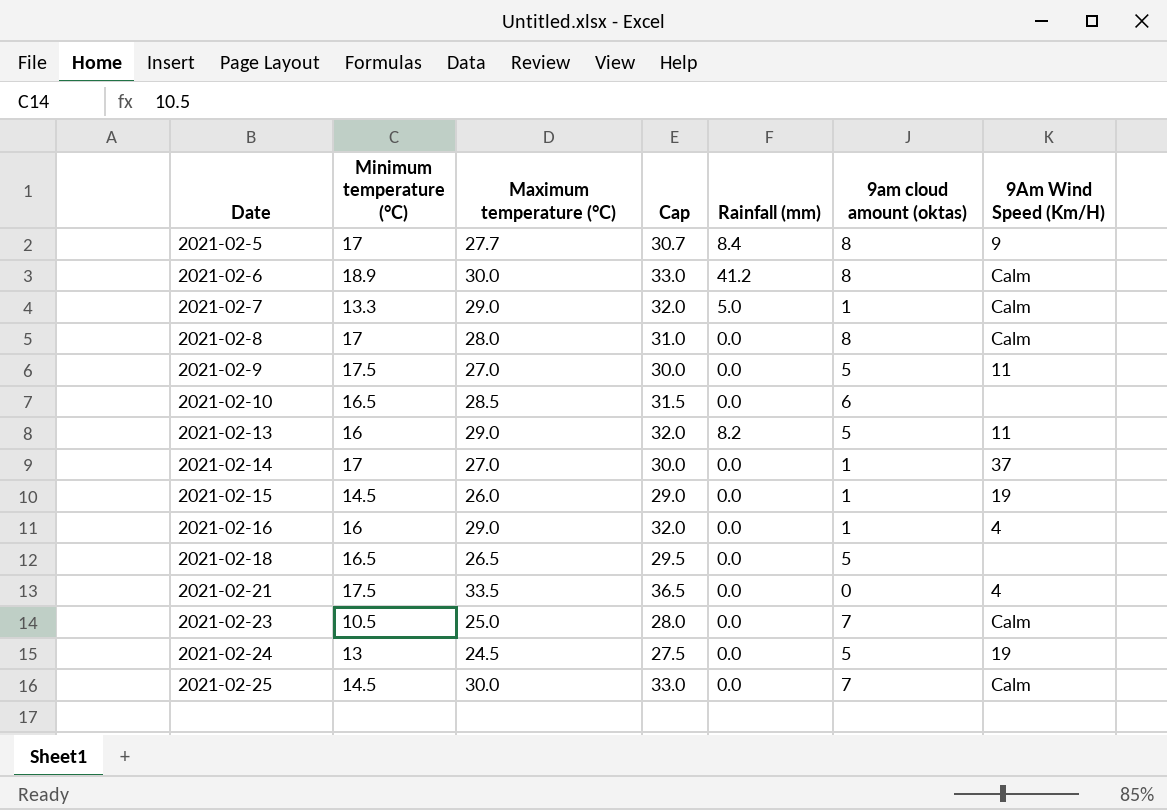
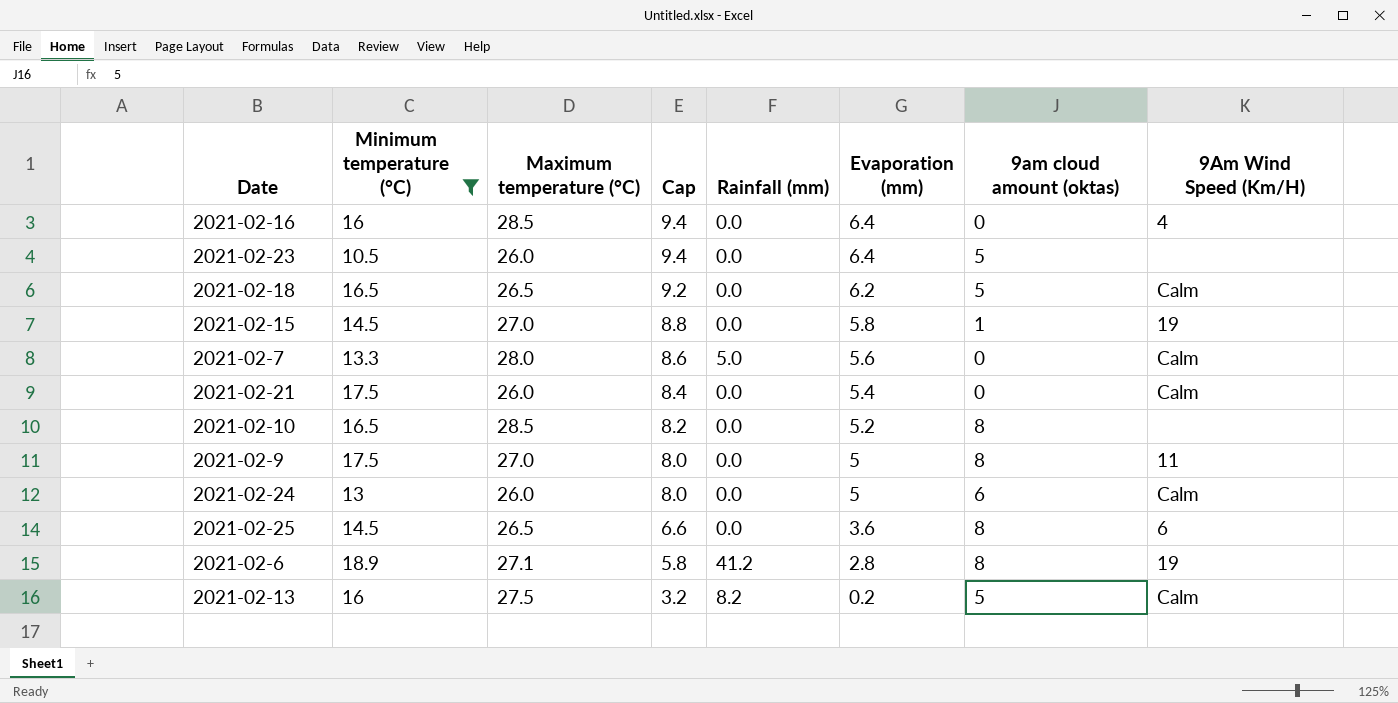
filter: none -> Minimum temperature (°C) != 17
row order: Date ascending -> Cap descending
column Cap | formula: [Maximum temperature (°C)] + 3 -> [Evaporation (mm)] + 3
column Evaporation (mm) | position: none -> 6
2021-02-16 | Maximum temperature (°C): 29.0 -> 28.5
2021-02-16 | 9am cloud amount (oktas): 1 -> 0
2021-02-23 | Maximum temperature (°C): 25.0 -> 26.0
2021-02-23 | 9am cloud amount (oktas): 7 -> 5
2021-02-23 | 9Am Wind Speed (Km/H): Calm -> none
2021-02-18 | 9Am Wind Speed (Km/H): none -> Calm
2021-02-15 | Maximum temperature (°C): 26.0 -> 27.0
2021-02-7 | Maximum temperature (°C): 29.0 -> 28.0
2021-02-7 | 9am cloud amount (oktas): 1 -> 0
2021-02-21 | Maximum temperature (°C): 33.5 -> 26.0
2021-02-21 | 9Am Wind Speed (Km/H): 4 -> Calm
2021-02-10 | 9am cloud amount (oktas): 6 -> 8
2021-02-9 | 9am cloud amount (oktas): 5 -> 8
2021-02-24 | Maximum temperature (°C): 24.5 -> 26.0
2021-02-24 | 9am cloud amount (oktas): 5 -> 6
2021-02-24 | 9Am Wind Speed (Km/H): 19 -> Calm
2021-02-25 | Maximum temperature (°C): 30.0 -> 26.5
2021-02-25 | 9am cloud amount (oktas): 7 -> 8
2021-02-25 | 9Am Wind Speed (Km/H): Calm -> 6
2021-02-6 | Maximum temperature (°C): 30.0 -> 27.1
2021-02-6 | 9Am Wind Speed (Km/H): Calm -> 19
2021-02-13 | Maximum temperature (°C): 29.0 -> 27.5
2021-02-13 | 9Am Wind Speed (Km/H): 11 -> Calm

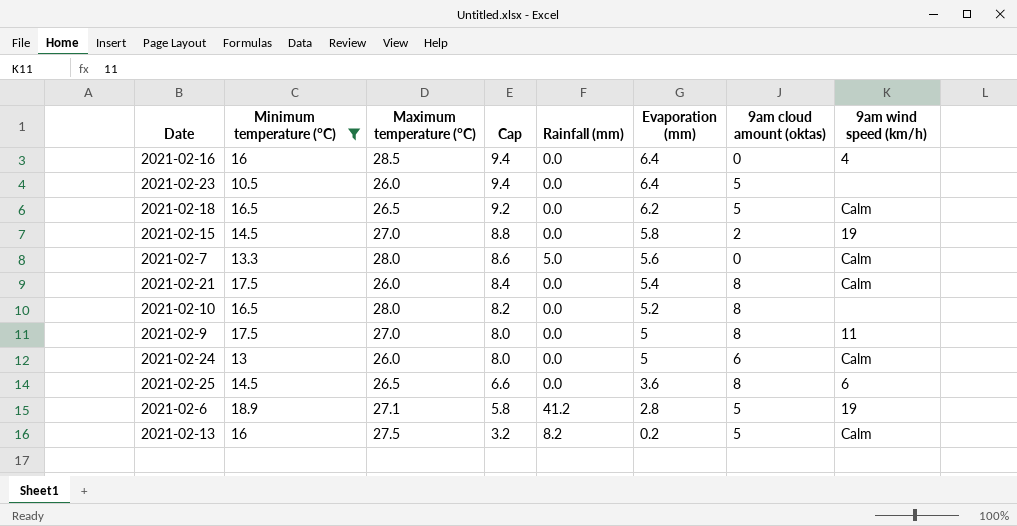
column name: 9Am Wind Speed (Km/H) -> 9am wind speed (km/h)
2021-02-15 | 9am cloud amount (oktas): 1 -> 2
2021-02-21 | 9am cloud amount (oktas): 0 -> 8
2021-02-10 | Maximum temperature (°C): 28.5 -> 28.0
2021-02-6 | 9am cloud amount (oktas): 8 -> 5

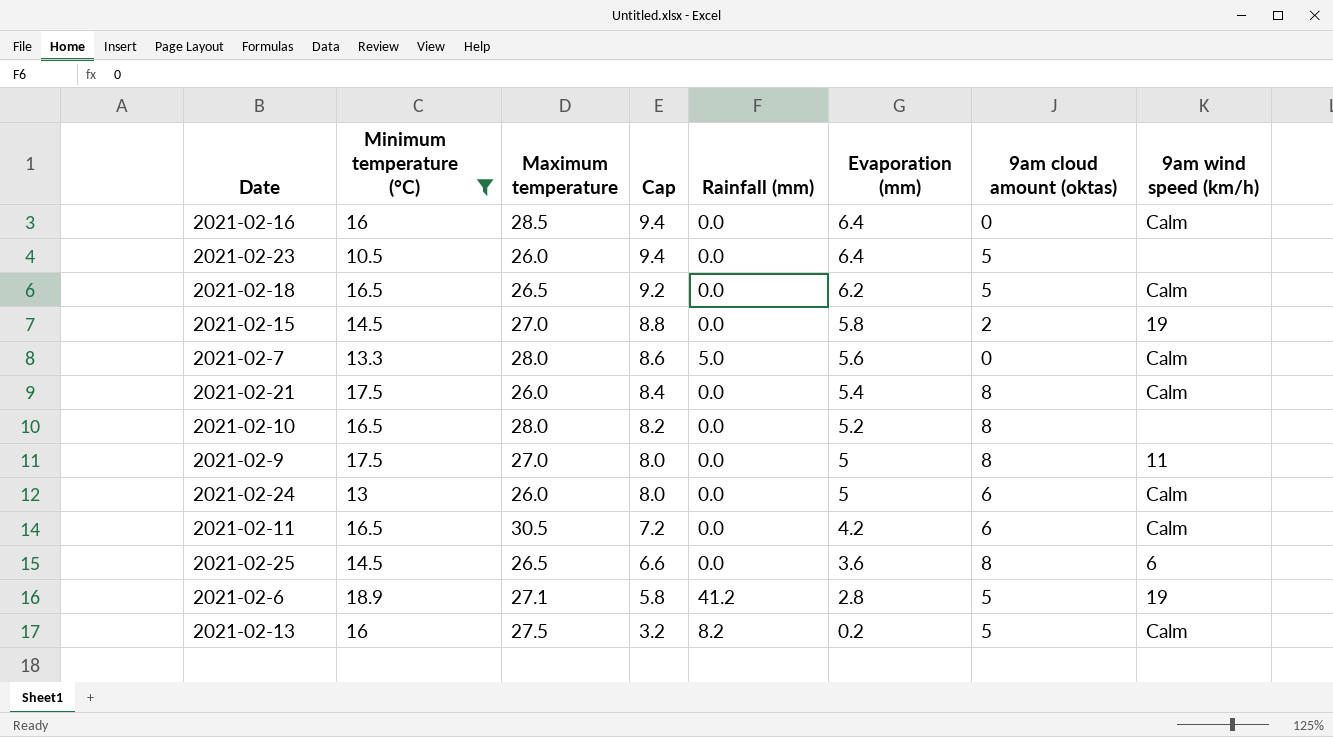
column name: Maximum temperature (°C) -> Maximum temperature
2021-02-16 | 9am wind speed (km/h): 4 -> Calm
row 2021-02-11: none -> 16.5 | 30.5 | 7.2 | 0.0 | 4.2 | 6 | Calm

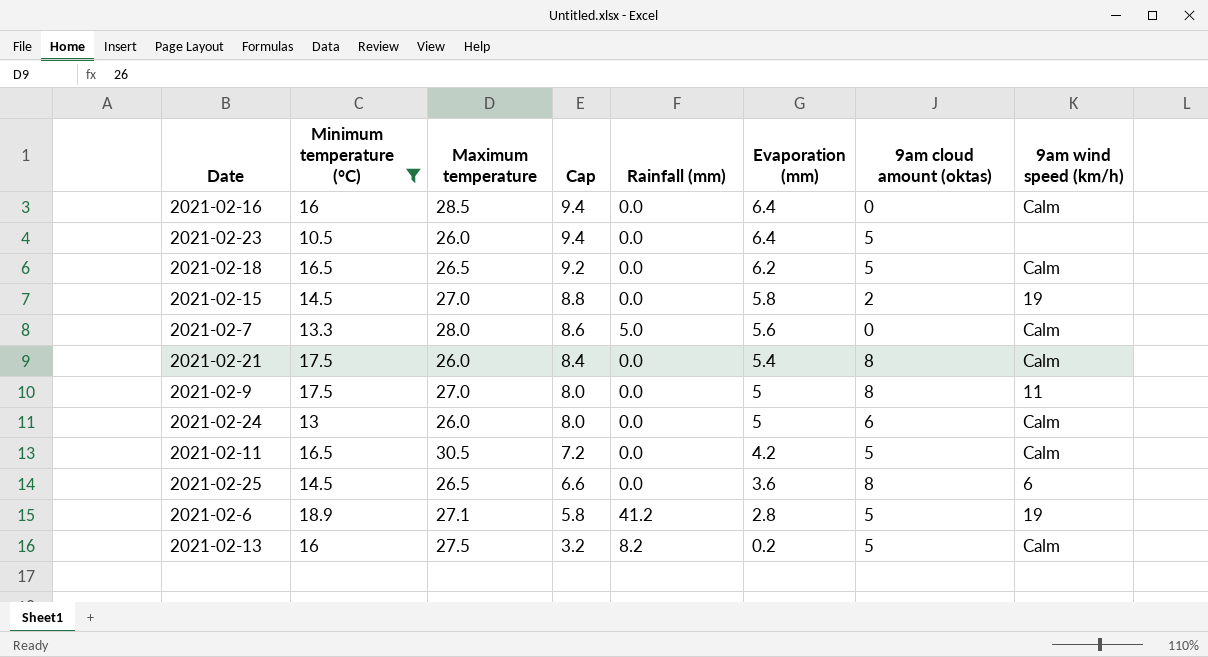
row 2021-02-10: 16.5 | 28.0 | 8.2 | 0.0 | 5.2 | 8 | none -> none
2021-02-11 | 9am cloud amount (oktas): 6 -> 5

